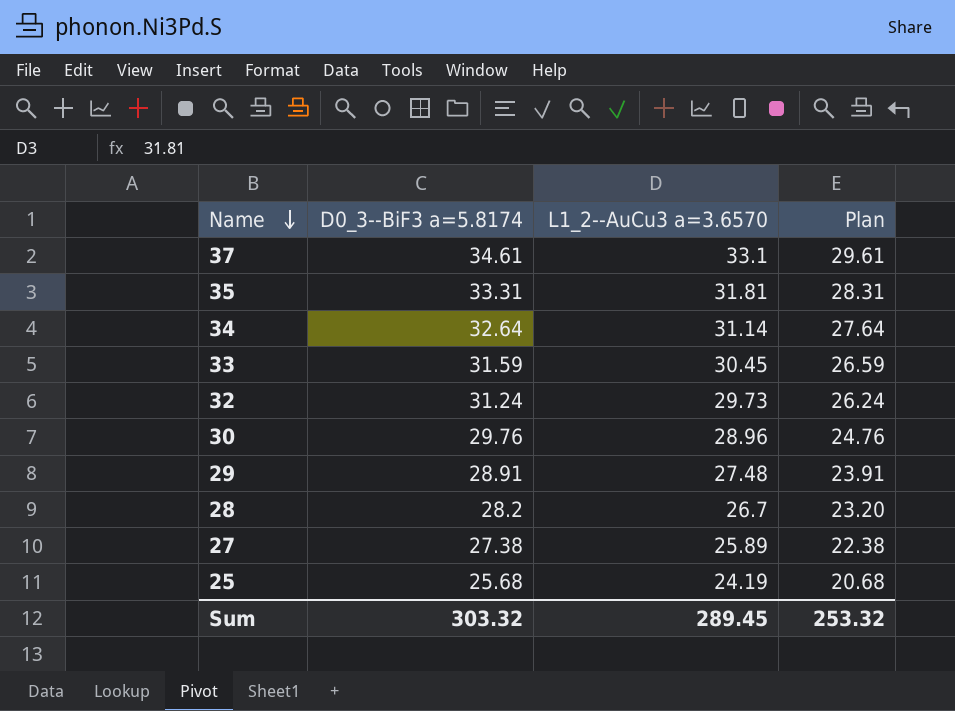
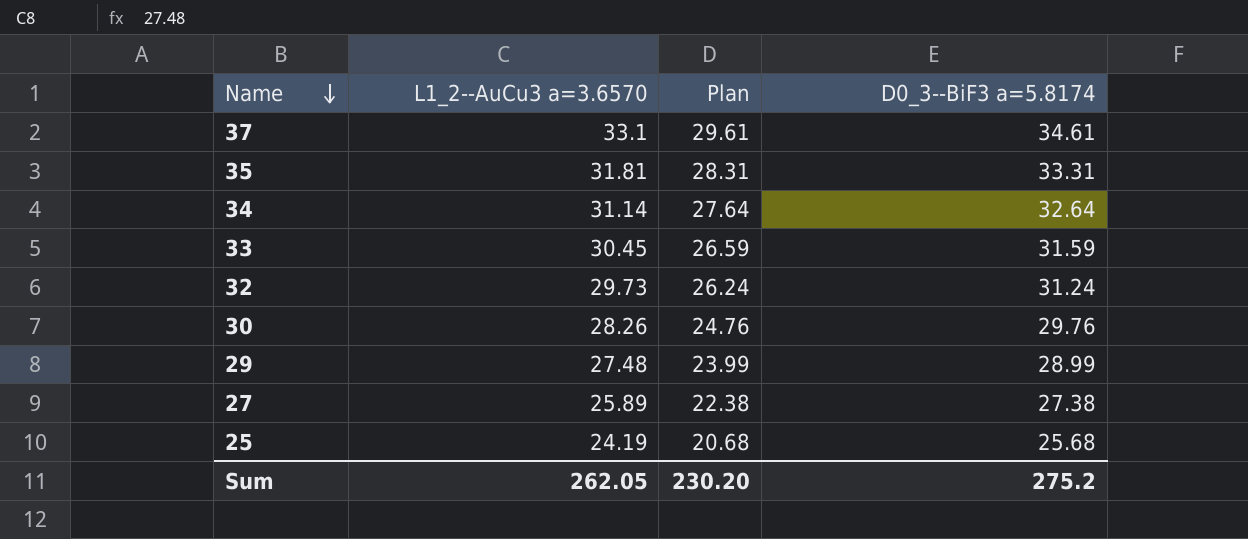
column D0_3--BiF3 a=5.8174 | position: 2 -> 4
row 28: 28.2 | 26.7 | 23.20 -> none
30 | L1_2--AuCu3 a=3.6570: 28.96 -> 28.26
29 | Plan: 23.91 -> 23.99
29 | D0_3--BiF3 a=5.8174: 28.91 -> 28.99
Sum | L1_2--AuCu3 a=3.6570: 289.45 -> 262.05
Sum | Plan: 253.32 -> 230.20
Sum | D0_3--BiF3 a=5.8174: 303.32 -> 275.2

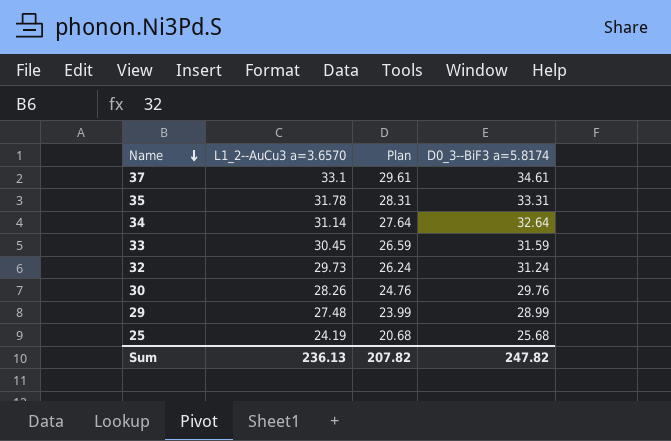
row 27: 25.89 | 22.38 | 27.38 -> none
35 | L1_2--AuCu3 a=3.6570: 31.81 -> 31.78
Sum | L1_2--AuCu3 a=3.6570: 262.05 -> 236.13
Sum | Plan: 230.20 -> 207.82
Sum | D0_3--BiF3 a=5.8174: 275.2 -> 247.82

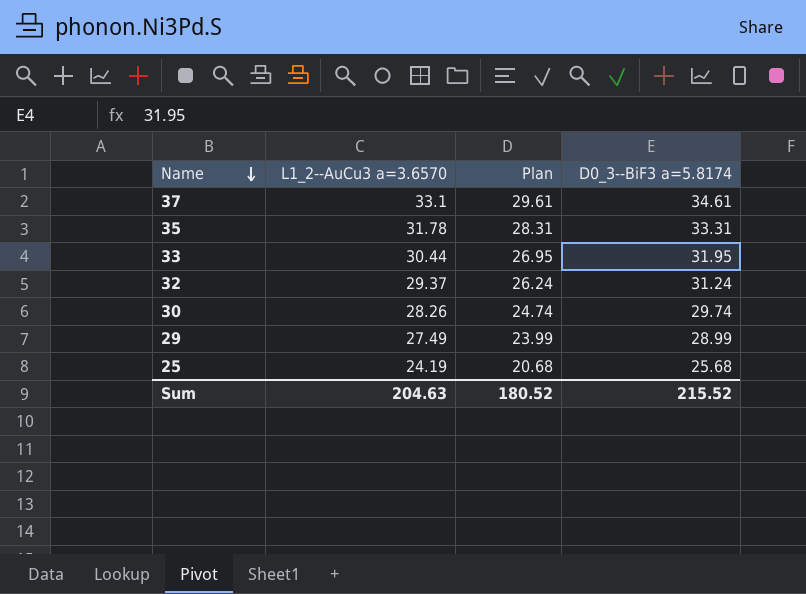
row 34: 31.14 | 27.64 | 32.64 -> none
33 | L1_2--AuCu3 a=3.6570: 30.45 -> 30.44
33 | Plan: 26.59 -> 26.95
33 | D0_3--BiF3 a=5.8174: 31.59 -> 31.95
32 | L1_2--AuCu3 a=3.6570: 29.73 -> 29.37
30 | Plan: 24.76 -> 24.74
30 | D0_3--BiF3 a=5.8174: 29.76 -> 29.74
29 | L1_2--AuCu3 a=3.6570: 27.48 -> 27.49
Sum | L1_2--AuCu3 a=3.6570: 236.13 -> 204.63
Sum | Plan: 207.82 -> 180.52
Sum | D0_3--BiF3 a=5.8174: 247.82 -> 215.52

